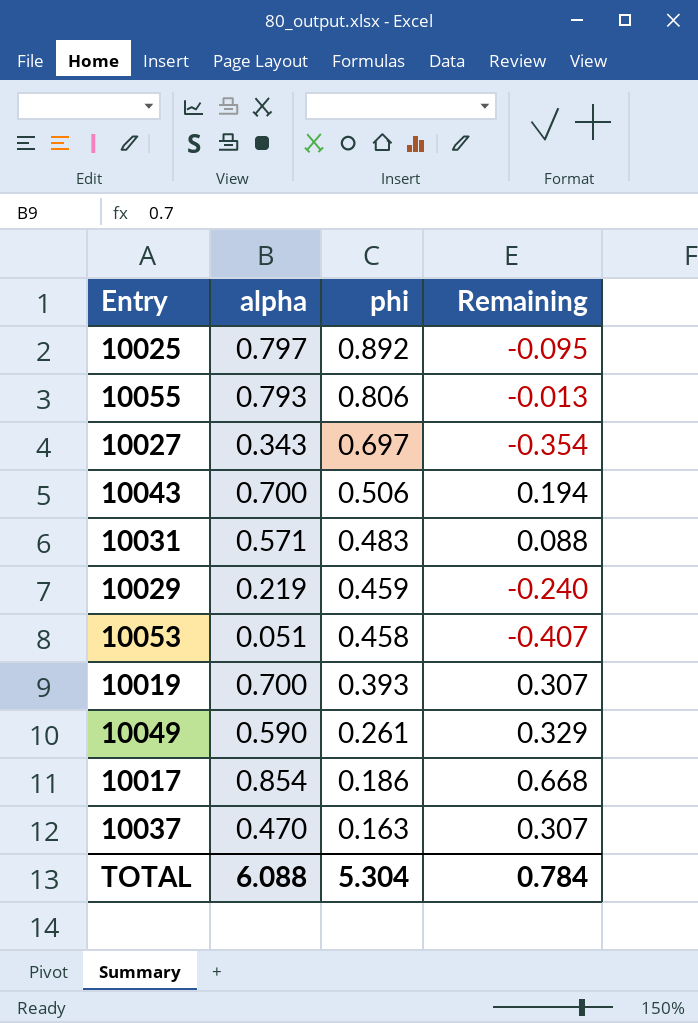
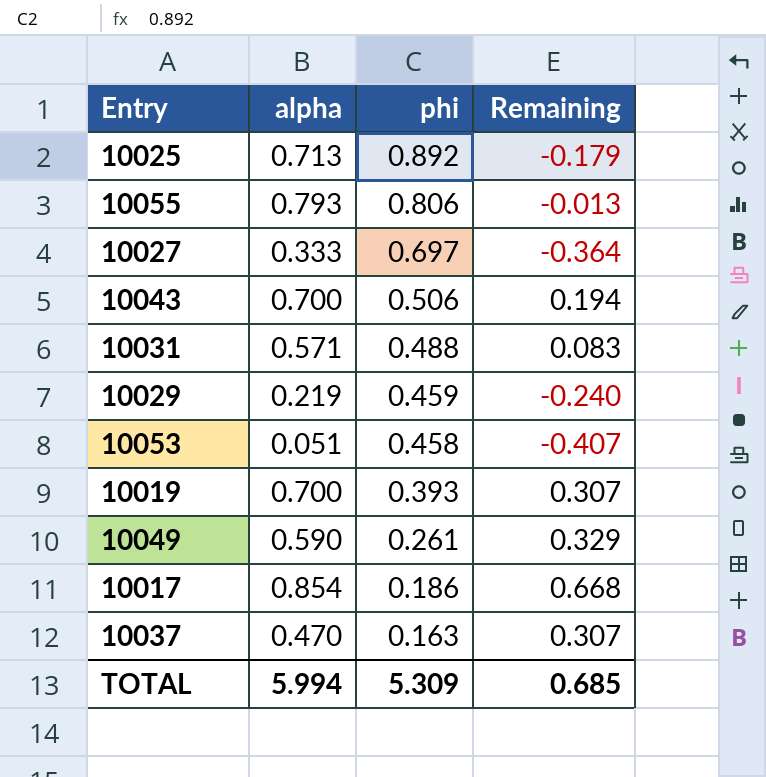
10025 | alpha: 0.797 -> 0.713
10025 | Remaining: -0.095 -> -0.179
10027 | alpha: 0.343 -> 0.333
10027 | Remaining: -0.354 -> -0.364
10031 | phi: 0.483 -> 0.488
10031 | Remaining: 0.088 -> 0.083
TOTAL | alpha: 6.088 -> 5.994
TOTAL | phi: 5.304 -> 5.309
TOTAL | Remaining: 0.784 -> 0.685

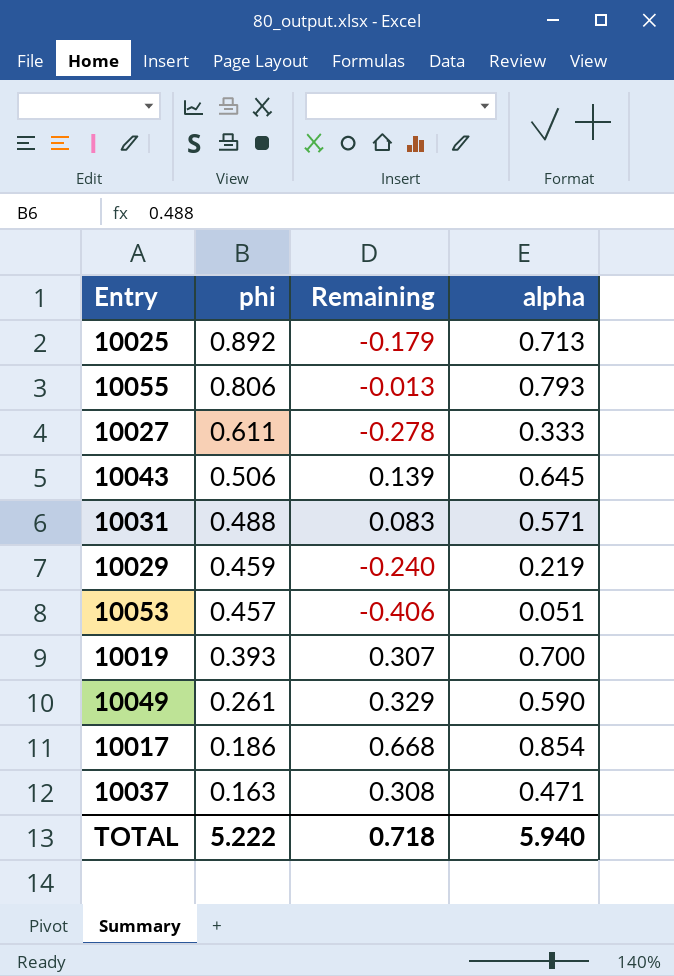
column alpha | position: 2 -> 4
10027 | phi: 0.697 -> 0.611
10027 | Remaining: -0.364 -> -0.278
10043 | Remaining: 0.194 -> 0.139
10043 | alpha: 0.700 -> 0.645
10053 | phi: 0.458 -> 0.457
10053 | Remaining: -0.407 -> -0.406
10037 | Remaining: 0.307 -> 0.308
10037 | alpha: 0.470 -> 0.471
TOTAL | phi: 5.309 -> 5.222
TOTAL | Remaining: 0.685 -> 0.718
TOTAL | alpha: 5.994 -> 5.940

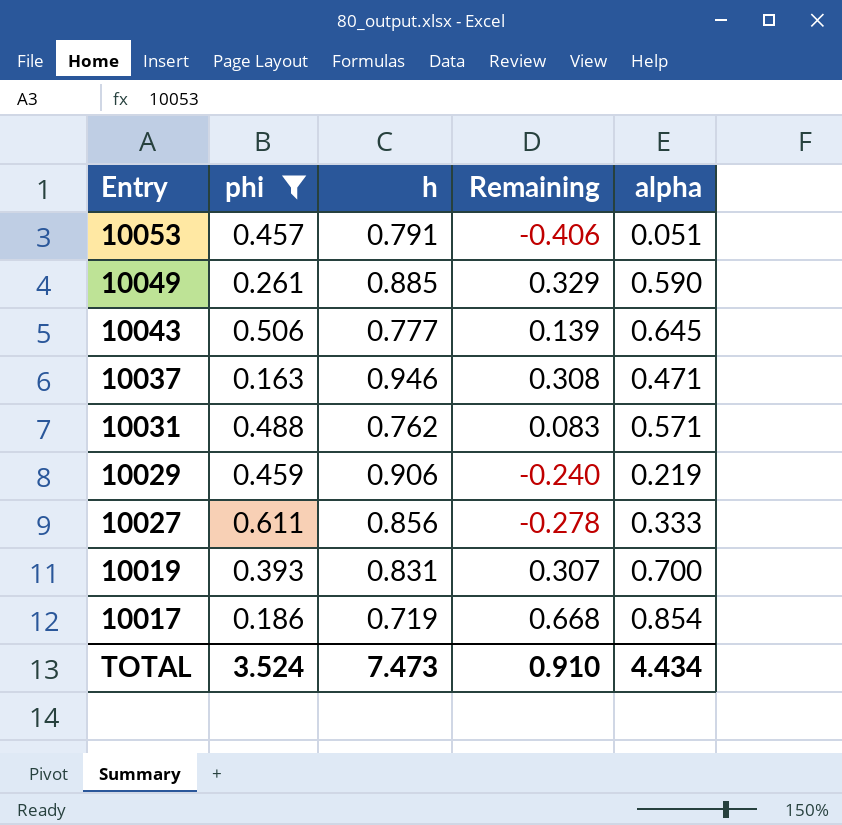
filter: none -> phi <= 0.611
row order: phi descending -> Entry descending
column h | position: none -> 3
TOTAL | phi: 5.222 -> 3.524
TOTAL | Remaining: 0.718 -> 0.910
TOTAL | alpha: 5.940 -> 4.434

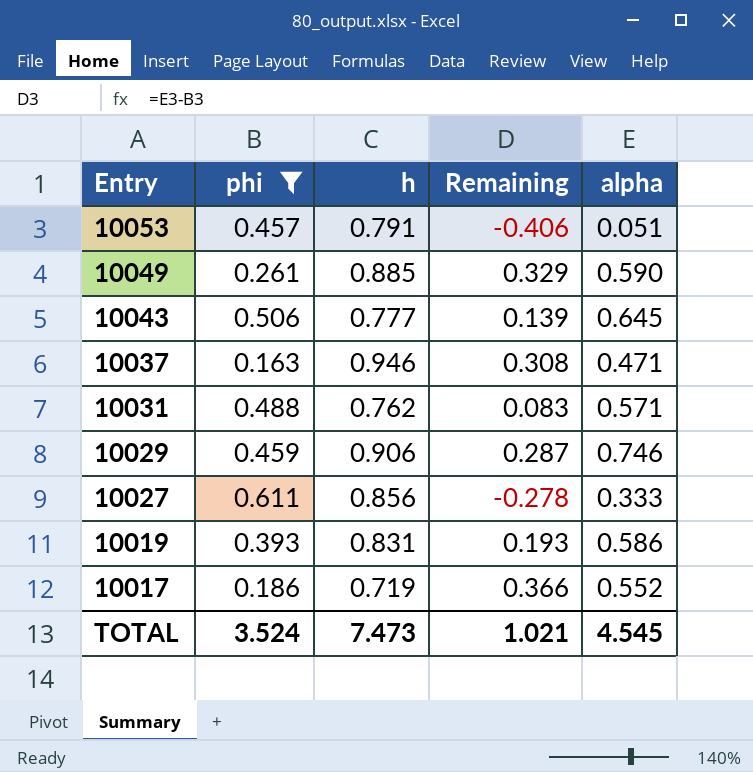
10029 | Remaining: -0.240 -> 0.287
10029 | alpha: 0.219 -> 0.746
10019 | Remaining: 0.307 -> 0.193
10019 | alpha: 0.700 -> 0.586
10017 | Remaining: 0.668 -> 0.366
10017 | alpha: 0.854 -> 0.552
TOTAL | Remaining: 0.910 -> 1.021
TOTAL | alpha: 4.434 -> 4.545

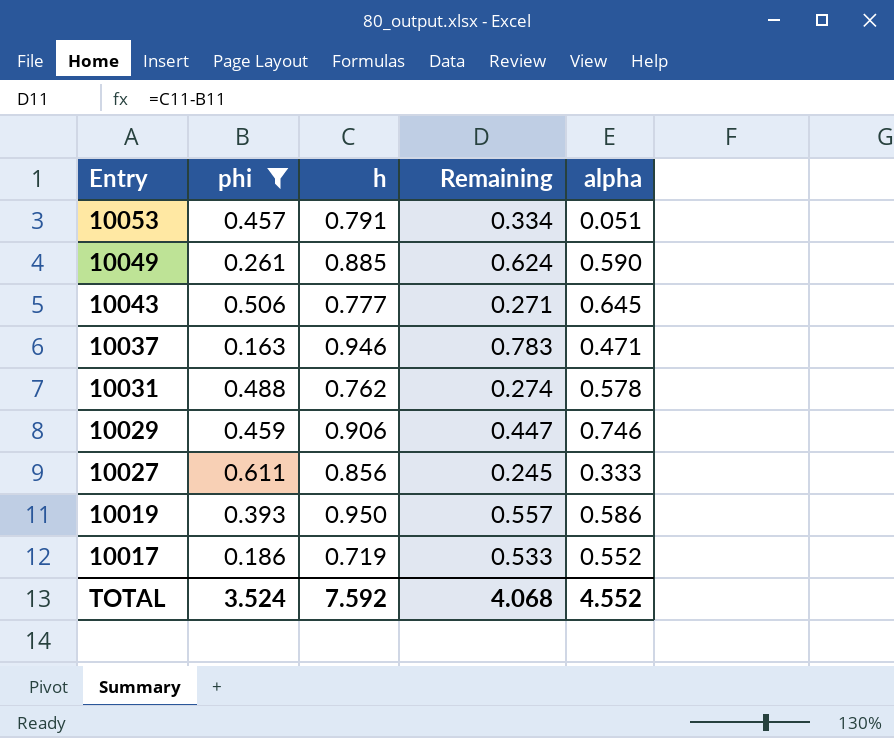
column Remaining | formula: [alpha] - [phi] -> [h] - [phi]
10031 | alpha: 0.571 -> 0.578
10019 | h: 0.831 -> 0.950
TOTAL | h: 7.473 -> 7.592
TOTAL | Remaining: 1.021 -> 4.068
TOTAL | alpha: 4.545 -> 4.552

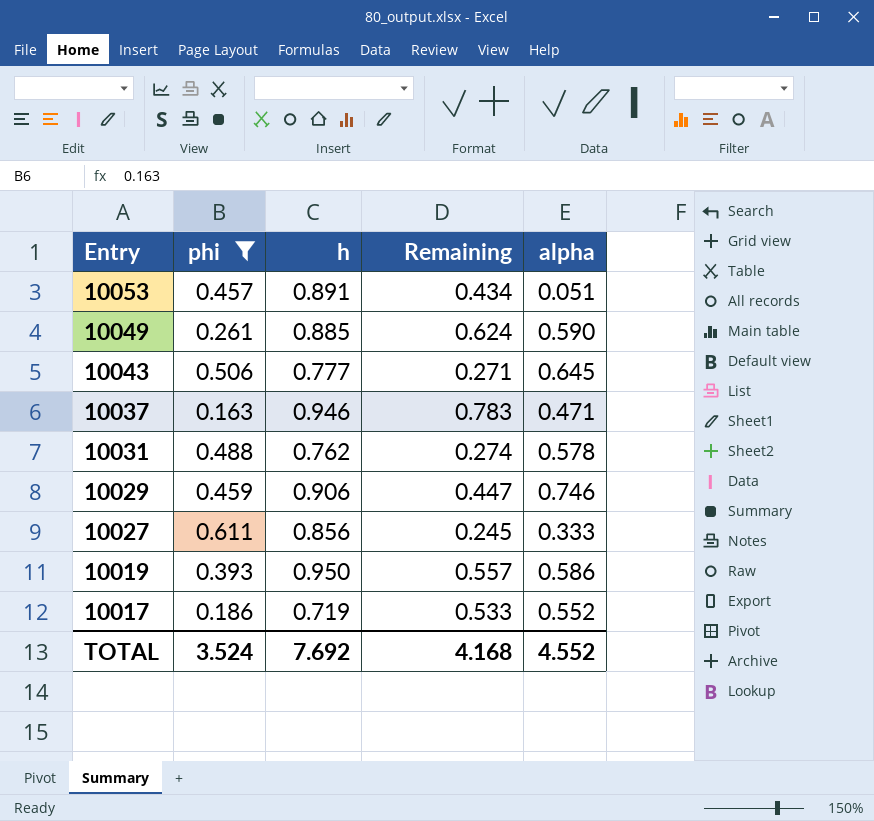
10053 | h: 0.791 -> 0.891
10053 | Remaining: 0.334 -> 0.434
TOTAL | h: 7.592 -> 7.692
TOTAL | Remaining: 4.068 -> 4.168

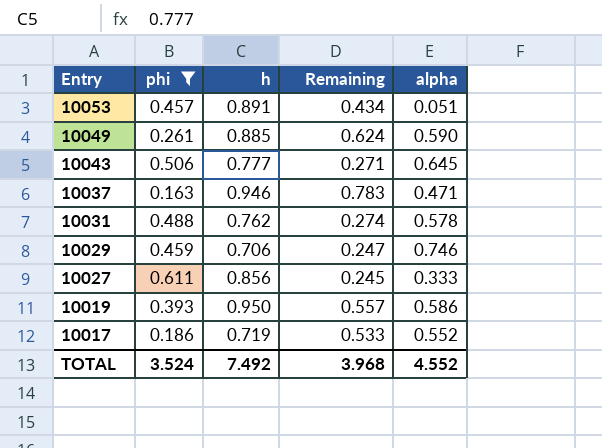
10029 | h: 0.906 -> 0.706
10029 | Remaining: 0.447 -> 0.247
TOTAL | h: 7.692 -> 7.492
TOTAL | Remaining: 4.168 -> 3.968

